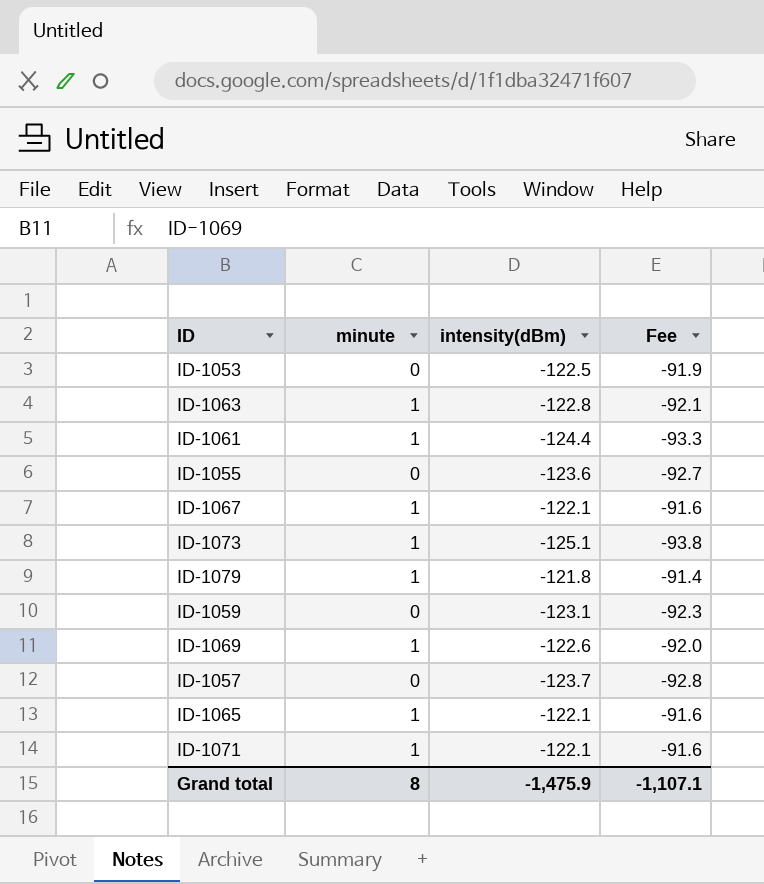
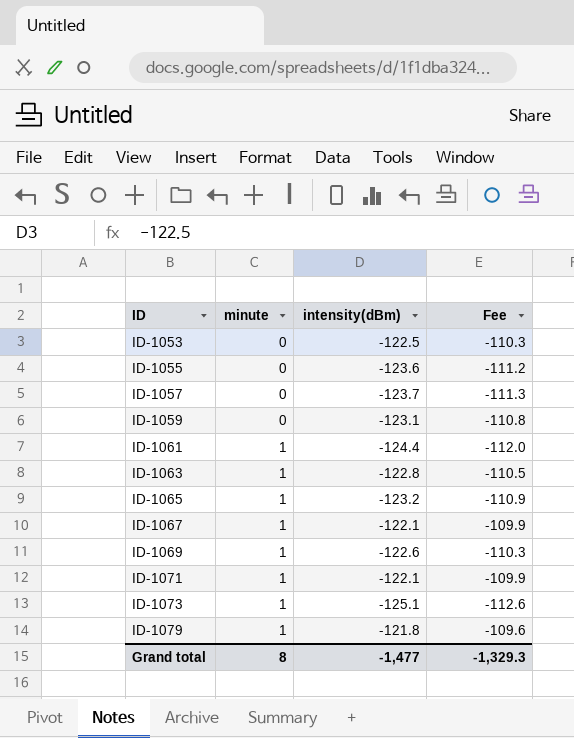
row order: none -> ID ascending
column Fee | formula: [intensity(dBm)] * 0.75 -> [intensity(dBm)] * 0.9
ID-1065 | intensity(dBm): -122.1 -> -123.2
Grand total | intensity(dBm): -1,475.9 -> -1,477
Grand total | Fee: -1,107.1 -> -1,329.3

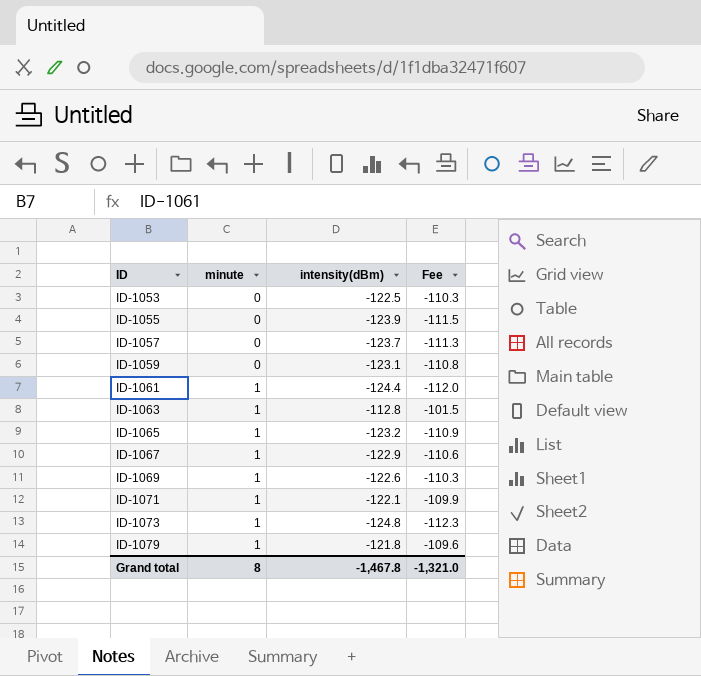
ID-1055 | intensity(dBm): -123.6 -> -123.9
ID-1055 | Fee: -111.2 -> -111.5
ID-1063 | intensity(dBm): -122.8 -> -112.8
ID-1063 | Fee: -110.5 -> -101.5
ID-1067 | intensity(dBm): -122.1 -> -122.9
ID-1067 | Fee: -109.9 -> -110.6
ID-1073 | intensity(dBm): -125.1 -> -124.8
ID-1073 | Fee: -112.6 -> -112.3
Grand total | intensity(dBm): -1,477 -> -1,467.8
Grand total | Fee: -1,329.3 -> -1,321.0

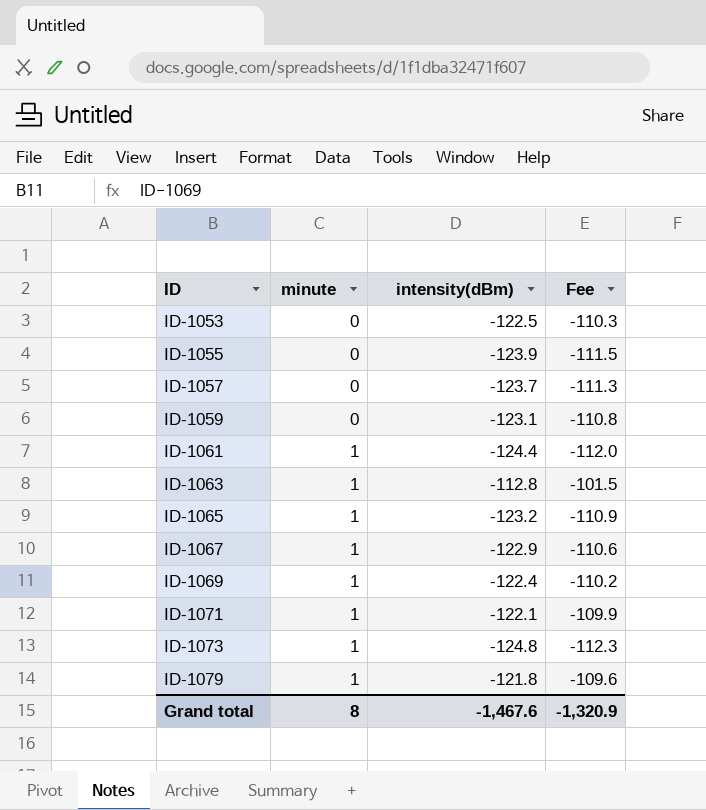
ID-1069 | intensity(dBm): -122.6 -> -122.4
ID-1069 | Fee: -110.3 -> -110.2
Grand total | intensity(dBm): -1,467.8 -> -1,467.6
Grand total | Fee: -1,321.0 -> -1,320.9

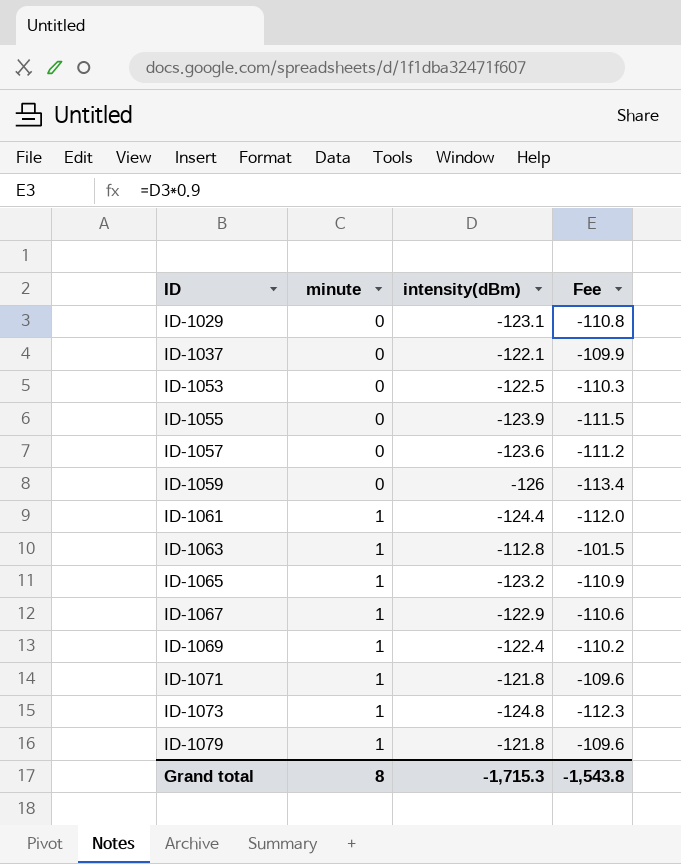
row ID-1029: none -> 0 | -123.1 | -110.8
row ID-1037: none -> 0 | -122.1 | -109.9
ID-1057 | intensity(dBm): -123.7 -> -123.6
ID-1057 | Fee: -111.3 -> -111.2
ID-1059 | intensity(dBm): -123.1 -> -126
ID-1059 | Fee: -110.8 -> -113.4
ID-1071 | intensity(dBm): -122.1 -> -121.8
ID-1071 | Fee: -109.9 -> -109.6
Grand total | intensity(dBm): -1,467.6 -> -1,715.3
Grand total | Fee: -1,320.9 -> -1,543.8

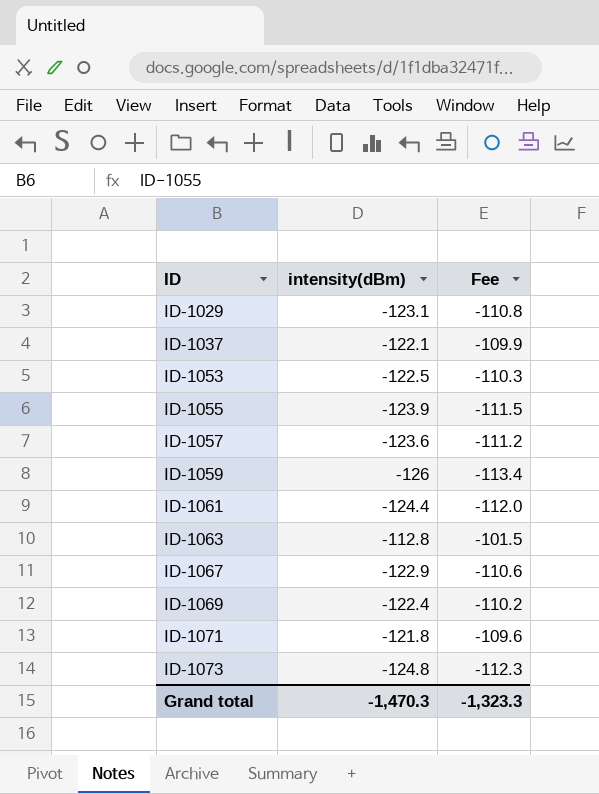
column minute | position: 2 -> none
row ID-1065: 1 | -123.2 | -110.9 -> none
row ID-1079: 1 | -121.8 | -109.6 -> none
Grand total | intensity(dBm): -1,715.3 -> -1,470.3
Grand total | Fee: -1,543.8 -> -1,323.3

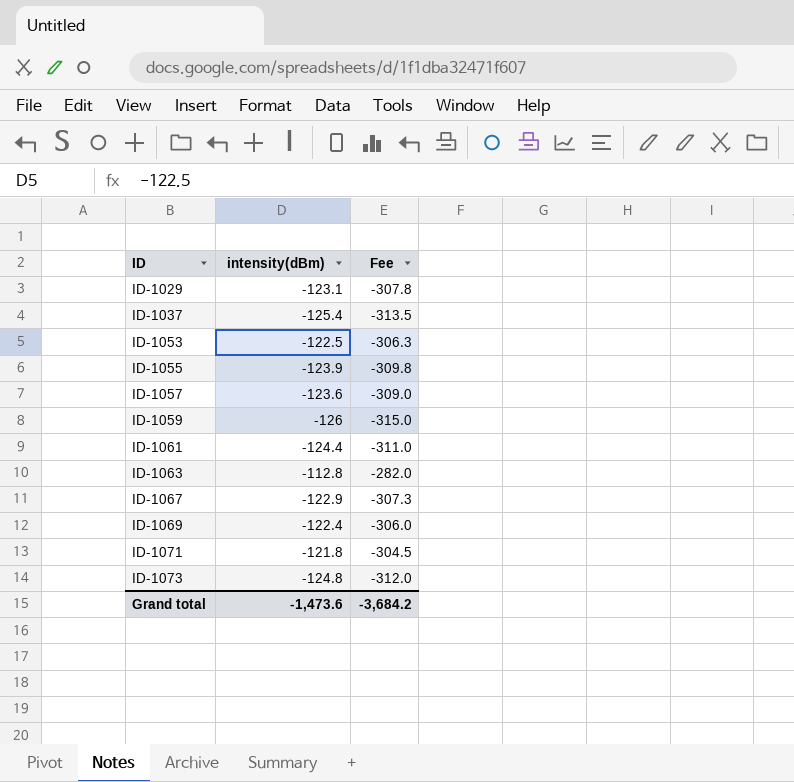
column Fee | formula: [intensity(dBm)] * 0.9 -> [intensity(dBm)] * 2.5
ID-1037 | intensity(dBm): -122.1 -> -125.4
Grand total | intensity(dBm): -1,470.3 -> -1,473.6
Grand total | Fee: -1,323.3 -> -3,684.2

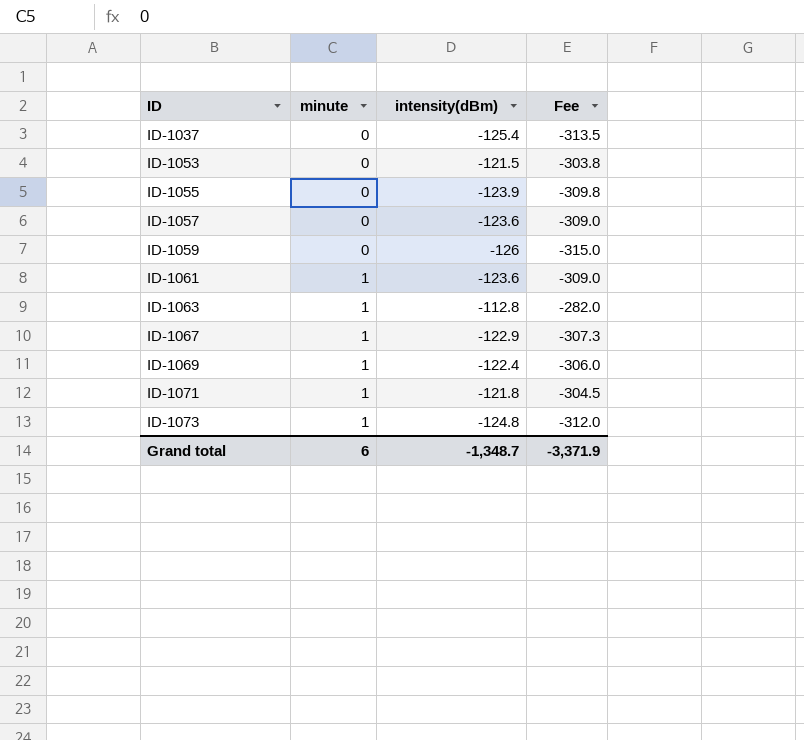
column minute | position: none -> 2
row ID-1029: -123.1 | -307.8 -> none
ID-1053 | intensity(dBm): -122.5 -> -121.5
ID-1053 | Fee: -306.3 -> -303.8
ID-1061 | intensity(dBm): -124.4 -> -123.6
ID-1061 | Fee: -311.0 -> -309.0
Grand total | intensity(dBm): -1,473.6 -> -1,348.7
Grand total | Fee: -3,684.2 -> -3,371.9

